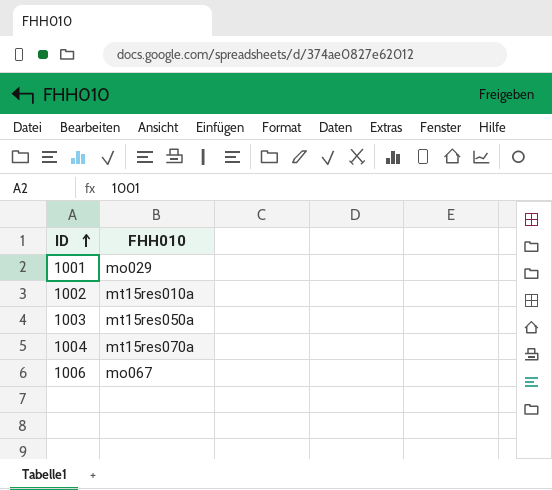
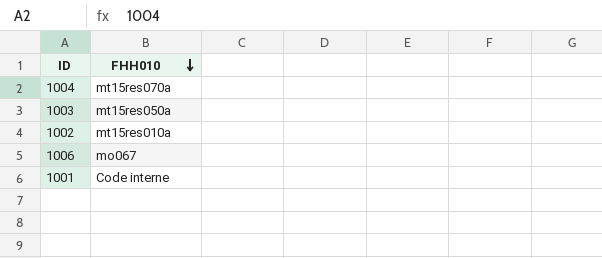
row order: ID ascending -> FHH010 descending
1001 | FHH010: mo029 -> Code interne

